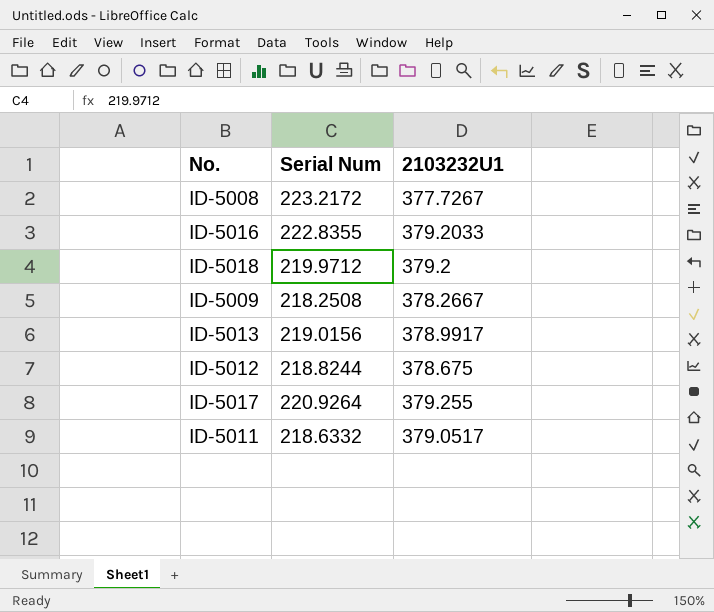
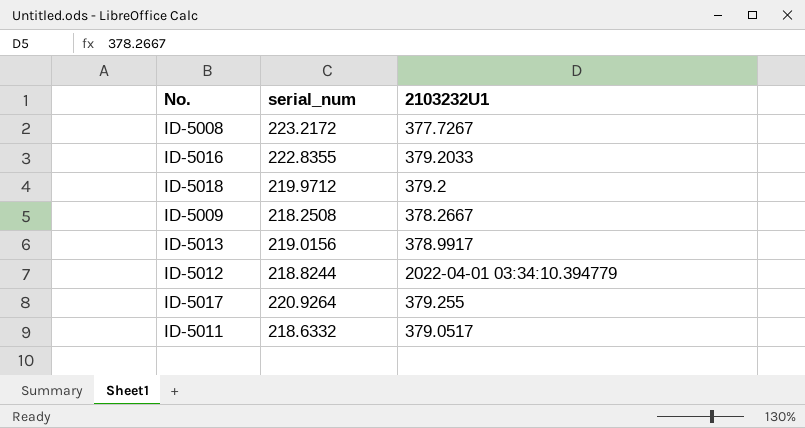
column name: Serial Num -> serial_num
ID-5012 | 2103232U1: 378.675 -> 2022-04-01 03:34:10.394779

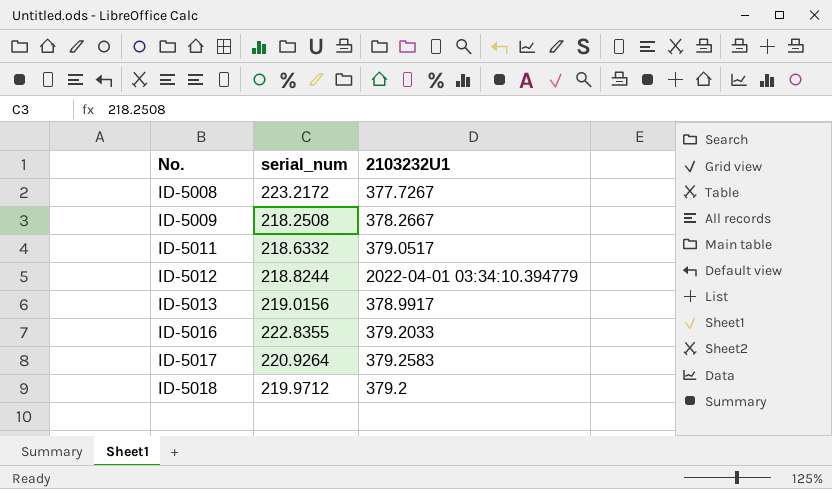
row order: none -> No. ascending
ID-5017 | 2103232U1: 379.255 -> 379.2583

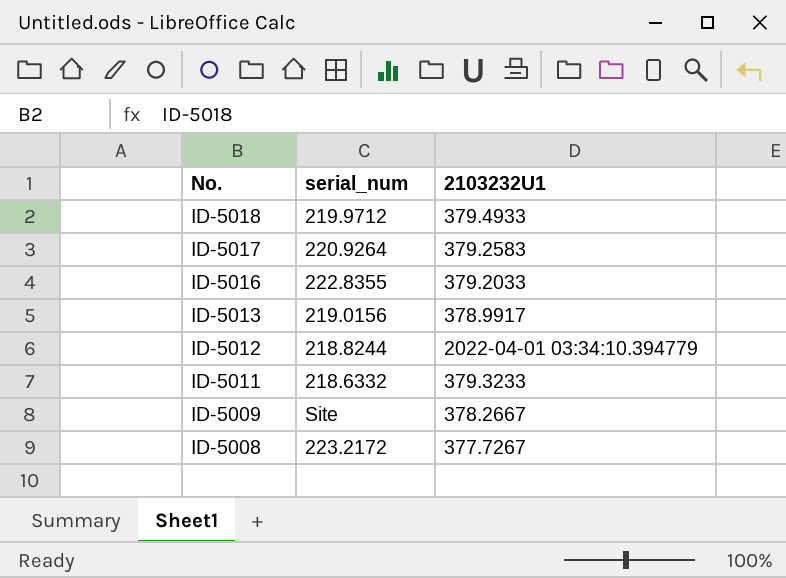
row order: No. ascending -> No. descending
ID-5018 | 2103232U1: 379.2 -> 379.4933
ID-5011 | 2103232U1: 379.0517 -> 379.3233
ID-5009 | serial_num: 218.2508 -> Site

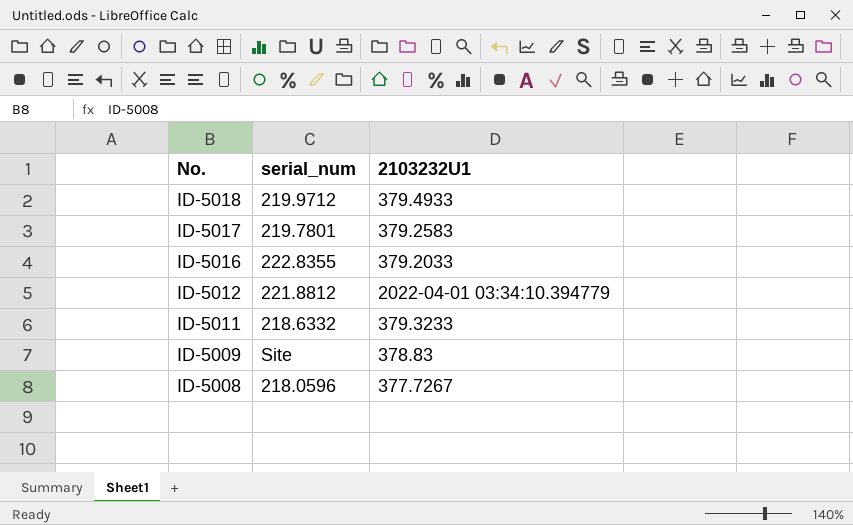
row ID-5013: 219.0156 | 378.9917 -> none
ID-5017 | serial_num: 220.9264 -> 219.7801
ID-5012 | serial_num: 218.8244 -> 221.8812
ID-5009 | 2103232U1: 378.2667 -> 378.83
ID-5008 | serial_num: 223.2172 -> 218.0596

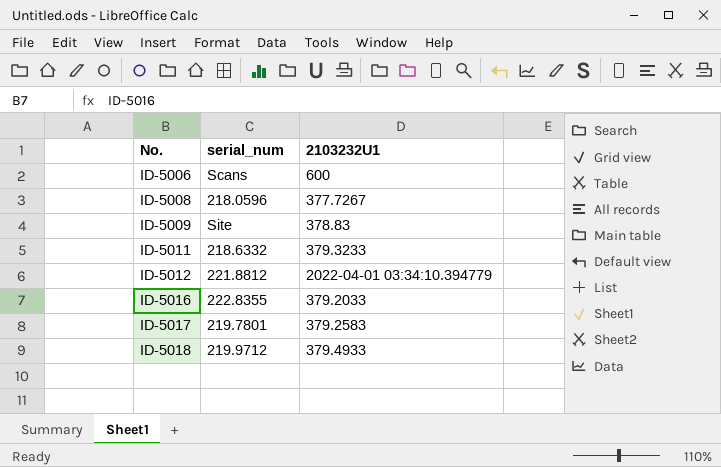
row order: No. descending -> No. ascending
row ID-5006: none -> Scans | 600

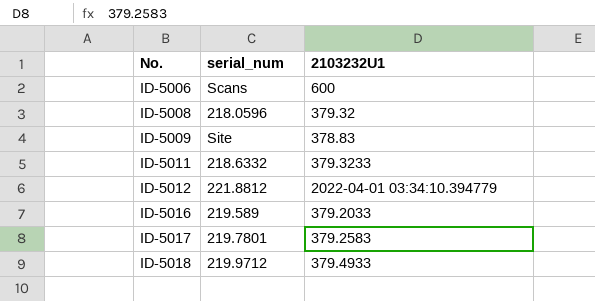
ID-5008 | 2103232U1: 377.7267 -> 379.32
ID-5016 | serial_num: 222.8355 -> 219.589

